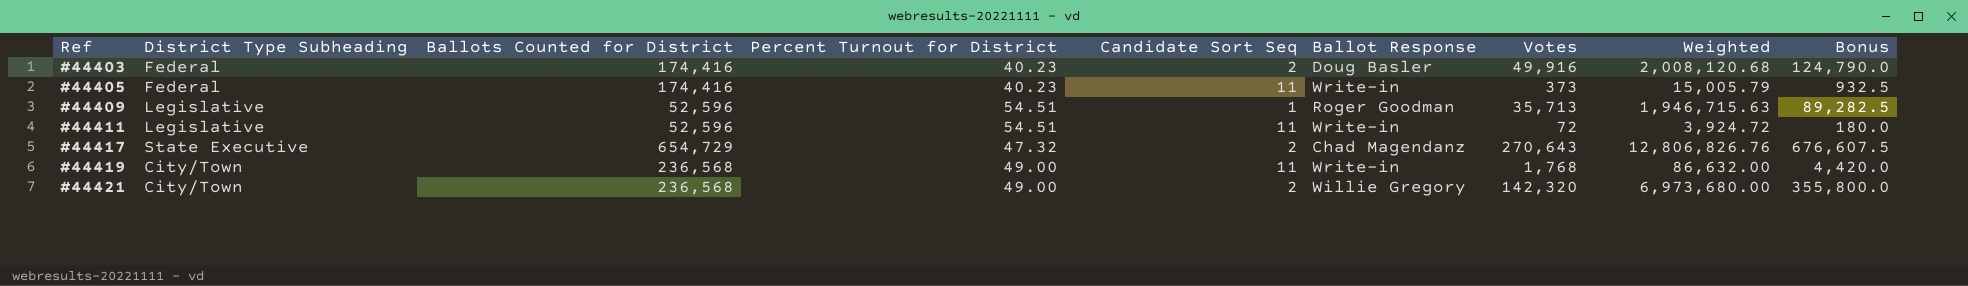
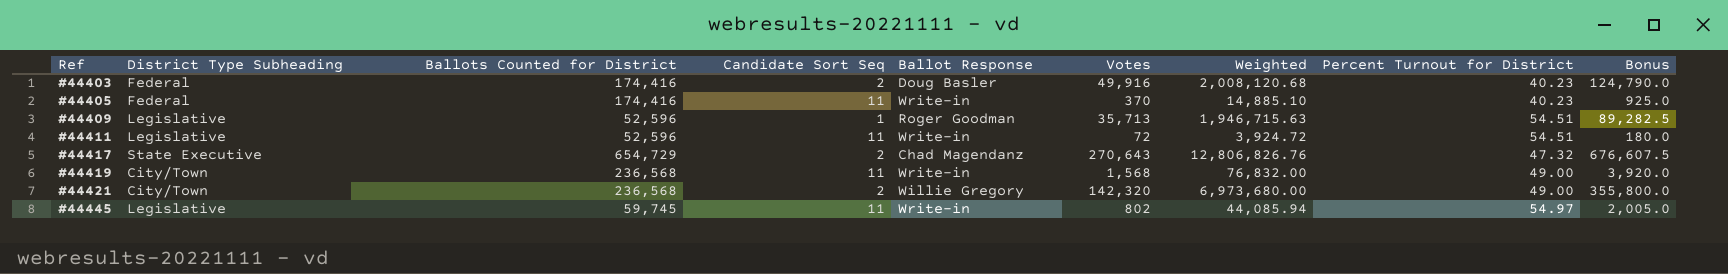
column Percent Turnout for District | position: 4 -> 8
#44405 | Votes: 373 -> 370
#44405 | Weighted: 15,005.79 -> 14,885.10
#44405 | Bonus: 932.5 -> 925.0
#44419 | Votes: 1,768 -> 1,568
#44419 | Weighted: 86,632.00 -> 76,832.00
#44419 | Bonus: 4,420.0 -> 3,920.0
row #44445: none -> Legislative | 59,745 | 11 | Write-in | 802 | 44,085.94 | 54.97 | 2,005.0

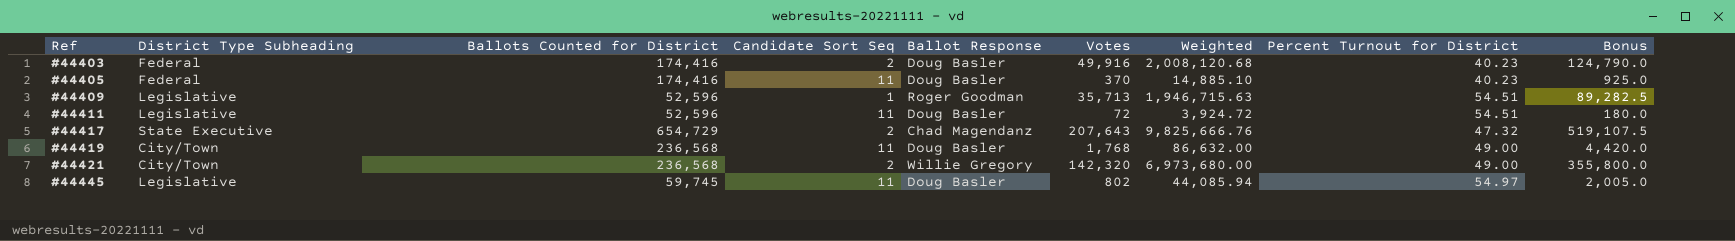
#44405 | Ballot Response: Write-in -> Doug Basler
#44411 | Ballot Response: Write-in -> Doug Basler
#44417 | Votes: 270,643 -> 207,643
#44417 | Weighted: 12,806,826.76 -> 9,825,666.76
#44417 | Bonus: 676,607.5 -> 519,107.5
#44419 | Ballot Response: Write-in -> Doug Basler
#44419 | Votes: 1,568 -> 1,768
#44419 | Weighted: 76,832.00 -> 86,632.00
#44419 | Bonus: 3,920.0 -> 4,420.0
#44445 | Ballot Response: Write-in -> Doug Basler

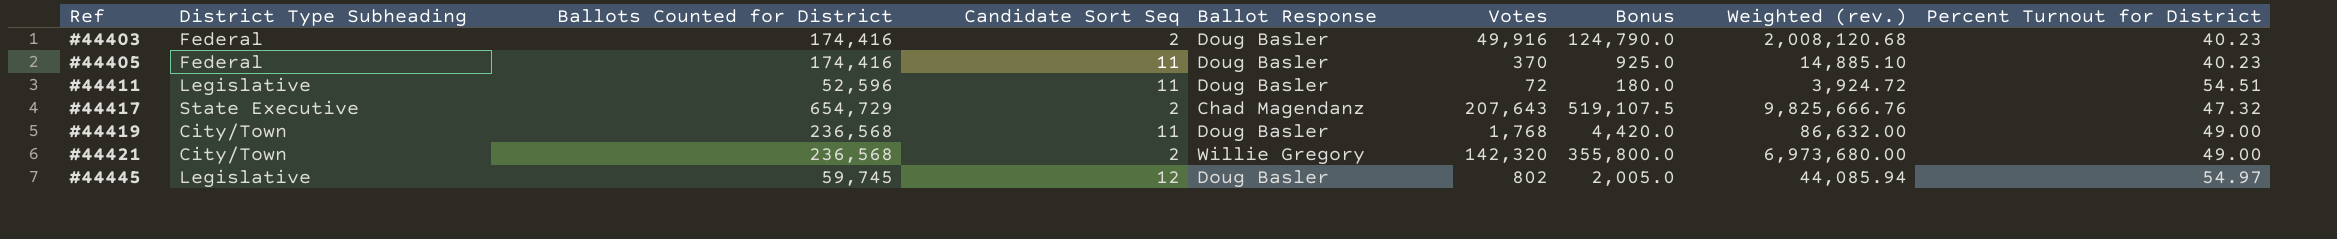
column Bonus | position: 9 -> 7
column name: Weighted -> Weighted (rev.)
row #44409: Legislative | 52,596 | 1 | Roger Goodman | 35,713 | 1,946,715.63 | 54.51 | 89,282.5 -> none
#44445 | Candidate Sort Seq: 11 -> 12

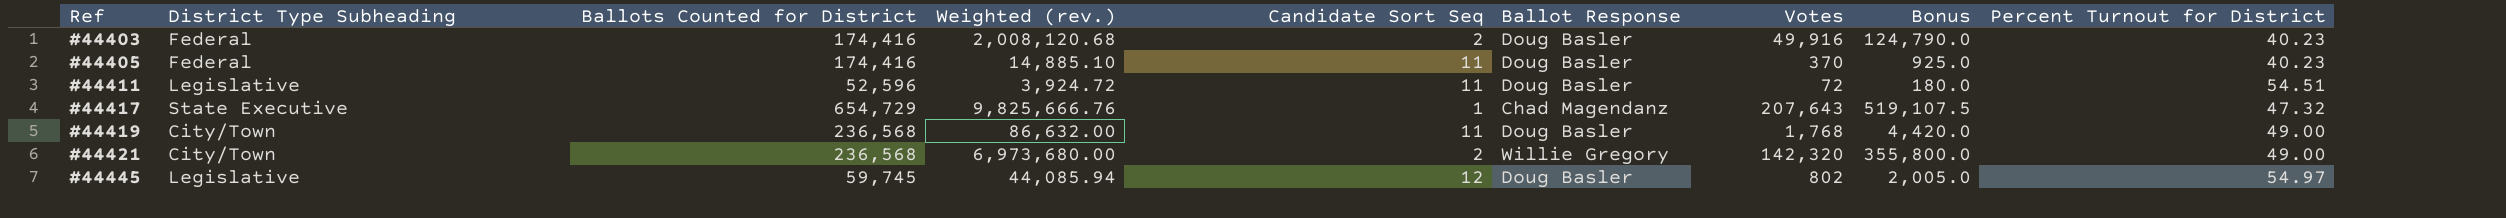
column Weighted (rev.) | position: 8 -> 4
#44417 | Candidate Sort Seq: 2 -> 1

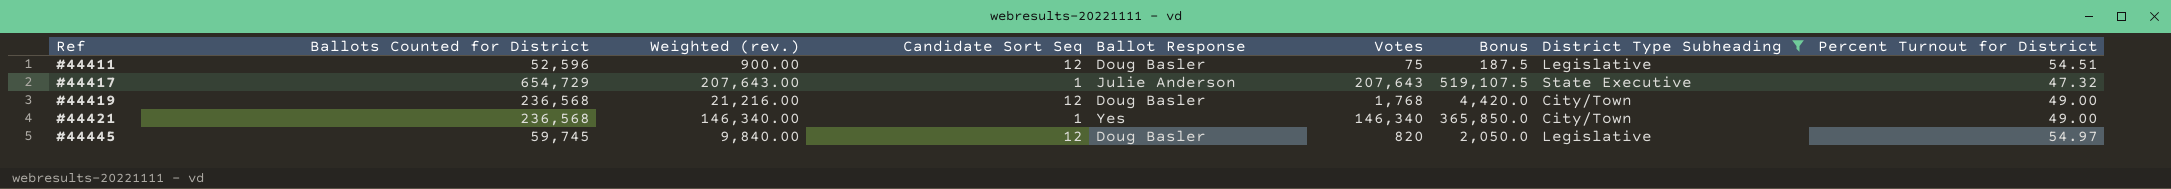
filter: none -> District Type Subheading != Federal
column Weighted (rev.) | formula: [Votes] * [Percent Turnout for District] -> [Candidate Sort Seq] * [Votes]
column District Type Subheading | position: 2 -> 8
#44411 | Candidate Sort Seq: 11 -> 12
#44411 | Votes: 72 -> 75
#44411 | Bonus: 180.0 -> 187.5
#44417 | Ballot Response: Chad Magendanz -> Julie Anderson
#44419 | Candidate Sort Seq: 11 -> 12
#44421 | Candidate Sort Seq: 2 -> 1
#44421 | Ballot Response: Willie Gregory -> Yes
#44421 | Votes: 142,320 -> 146,340
#44421 | Bonus: 355,800.0 -> 365,850.0
#44445 | Votes: 802 -> 820
#44445 | Bonus: 2,005.0 -> 2,050.0

